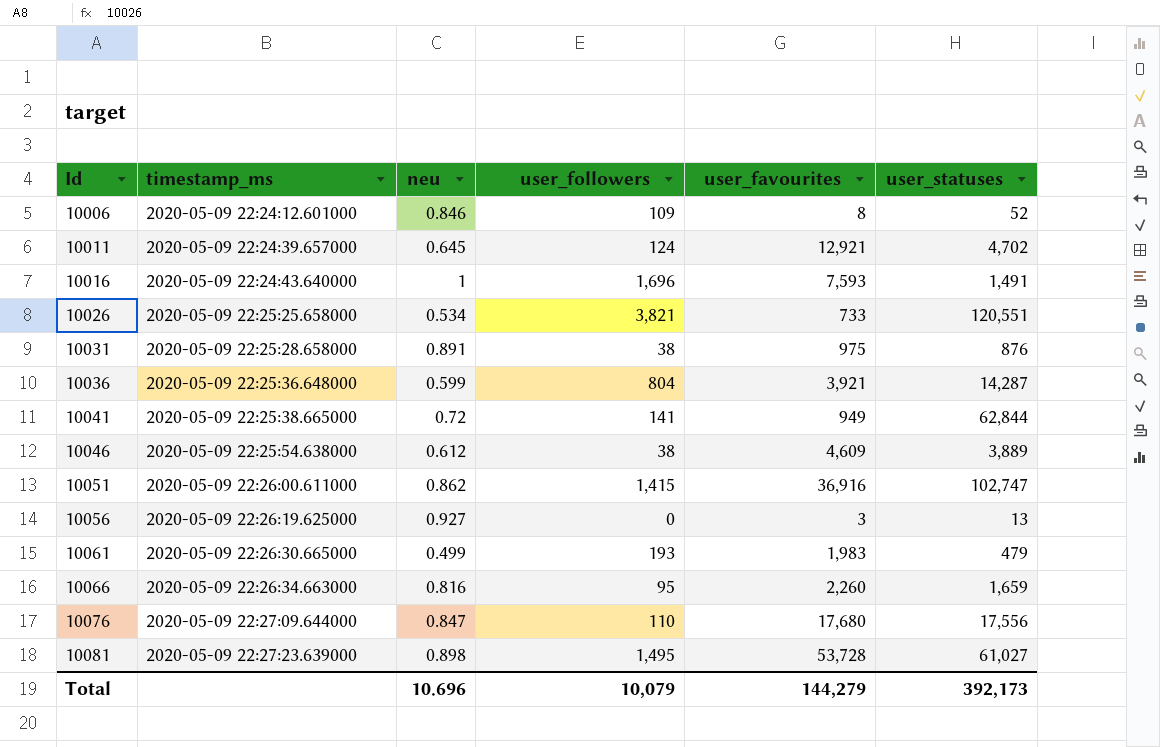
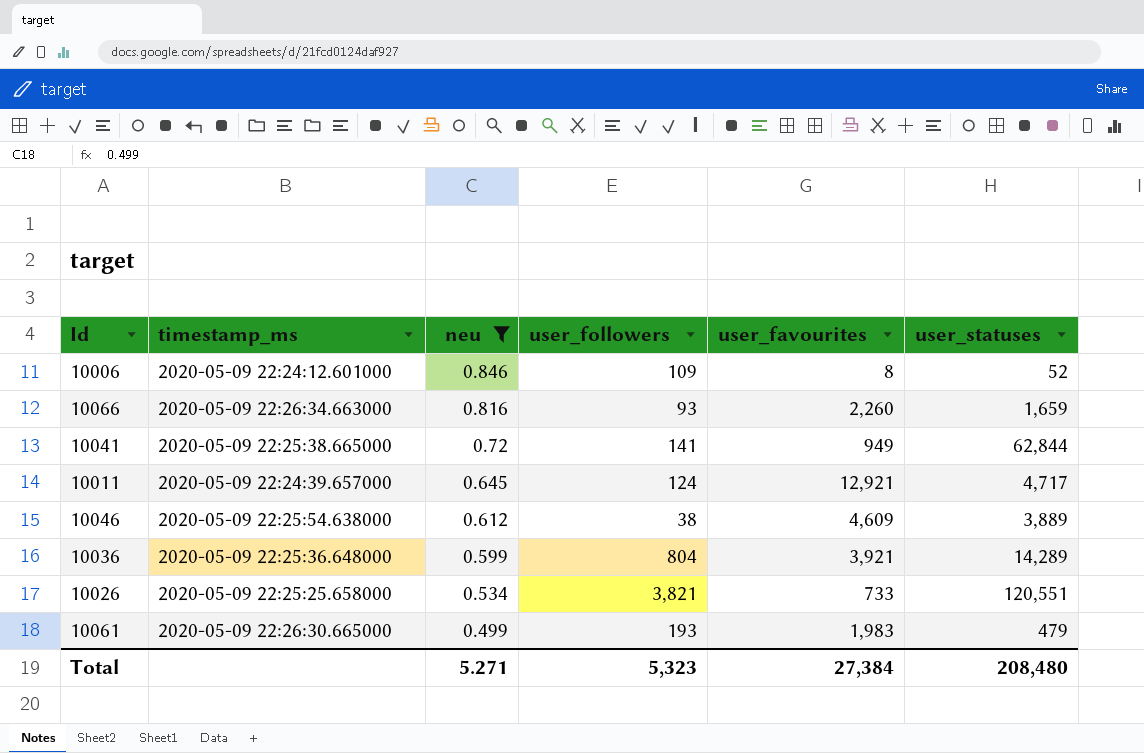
filter: none -> neu <= 0.846
row order: Id ascending -> neu descending
10066 | user_followers: 95 -> 93
10011 | user_statuses: 4,702 -> 4,717
10036 | user_statuses: 14,287 -> 14,289
Total | neu: 10.696 -> 5.271
Total | user_followers: 10,079 -> 5,323
Total | user_favourites: 144,279 -> 27,384
Total | user_statuses: 392,173 -> 208,480

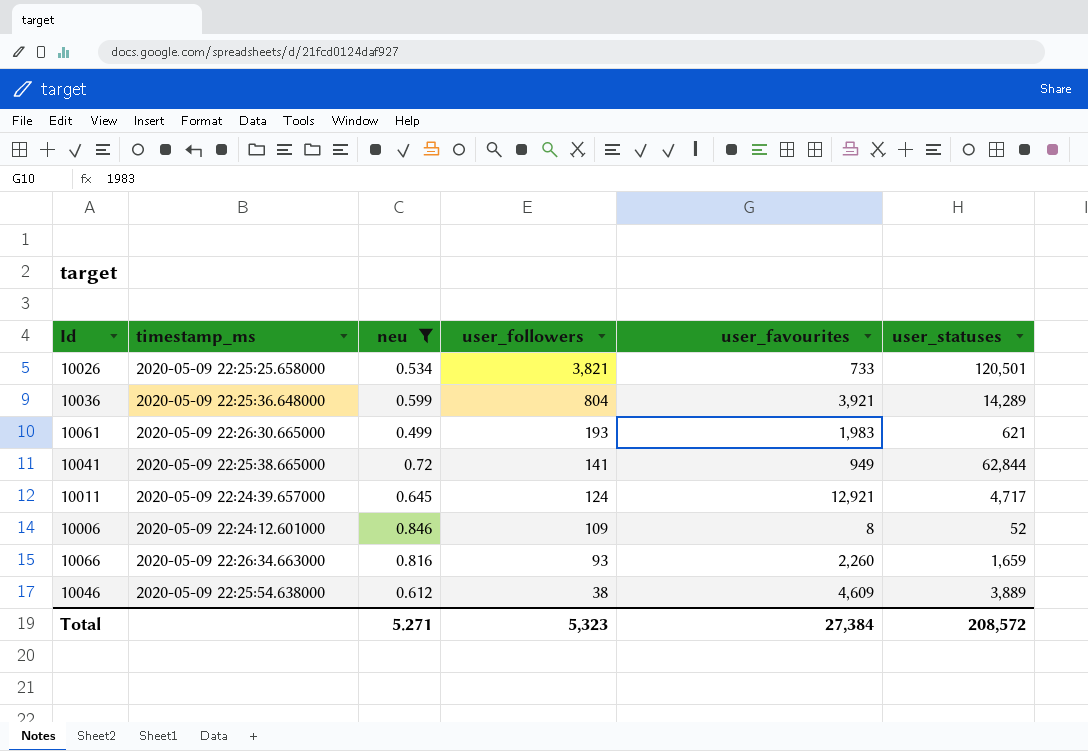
row order: neu descending -> user_followers descending
10026 | user_statuses: 120,551 -> 120,501
10061 | user_statuses: 479 -> 621
Total | user_statuses: 208,480 -> 208,572

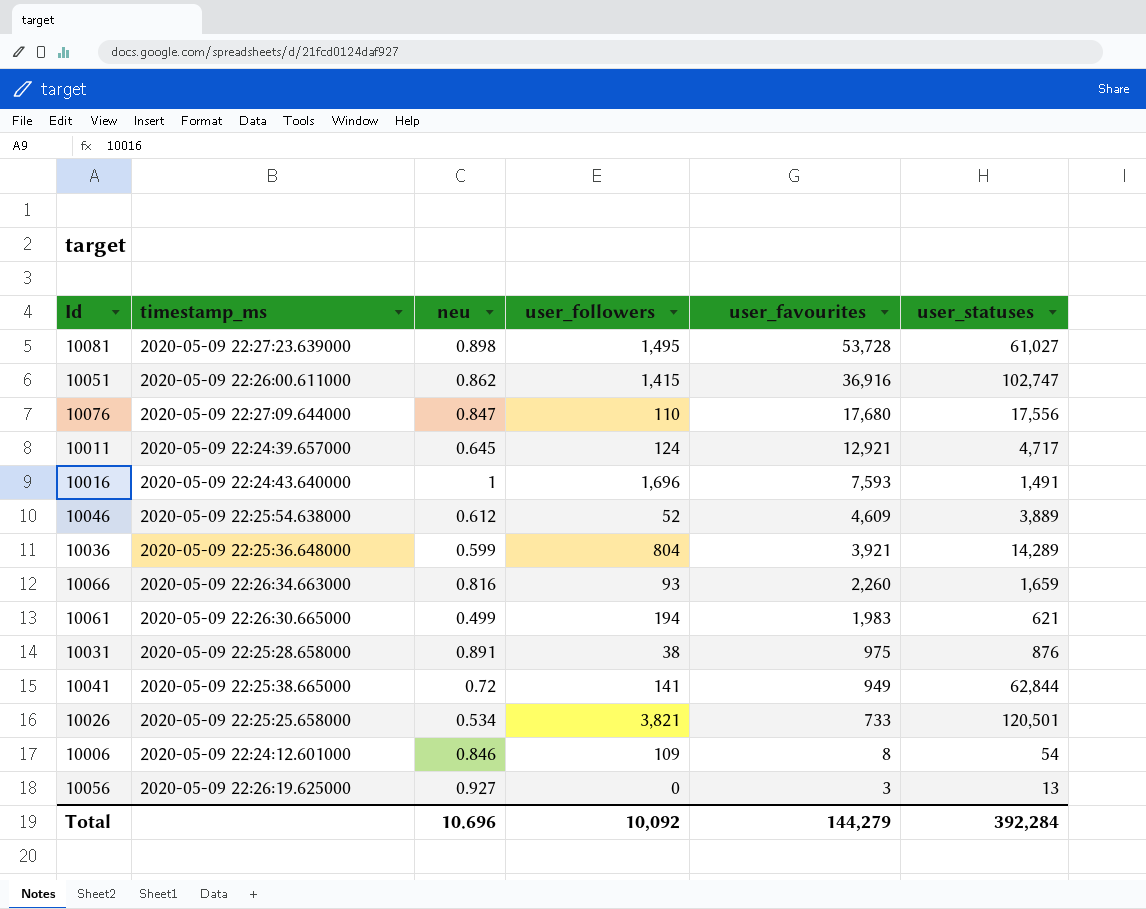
filter: neu <= 0.846 -> none
row order: user_followers descending -> user_favourites descending
10046 | user_followers: 38 -> 52
10061 | user_followers: 193 -> 194
10006 | user_statuses: 52 -> 54
Total | neu: 5.271 -> 10.696
Total | user_followers: 5,323 -> 10,092
Total | user_favourites: 27,384 -> 144,279
Total | user_statuses: 208,572 -> 392,284

